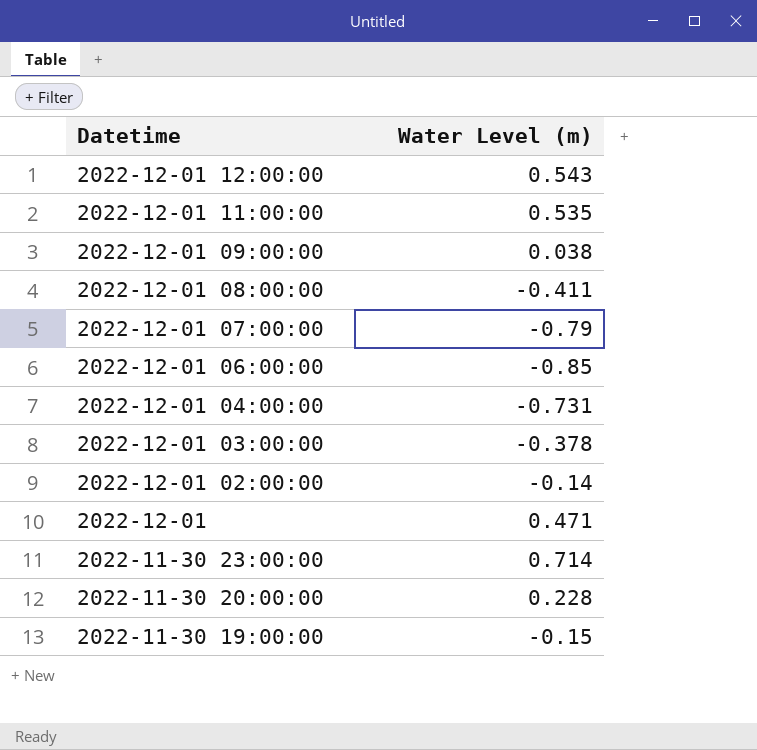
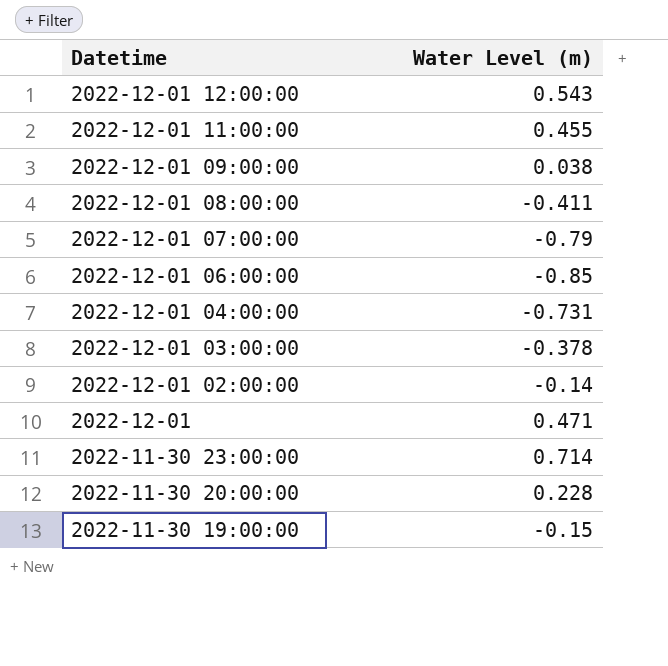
2022-12-01 11:00:00 | Water Level (m): 0.535 -> 0.455

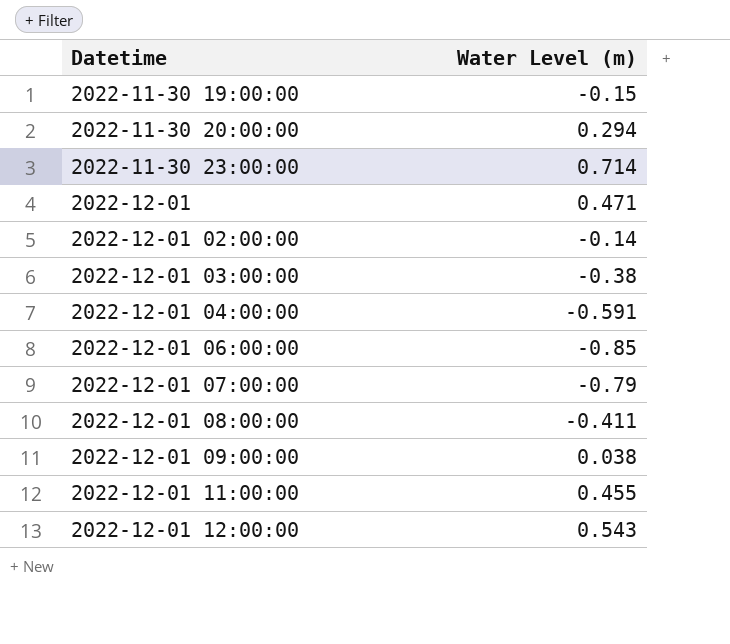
row order: Datetime descending -> Datetime ascending
2022-11-30 20:00:00 | Water Level (m): 0.228 -> 0.294
2022-12-01 03:00:00 | Water Level (m): -0.378 -> -0.38
2022-12-01 04:00:00 | Water Level (m): -0.731 -> -0.591

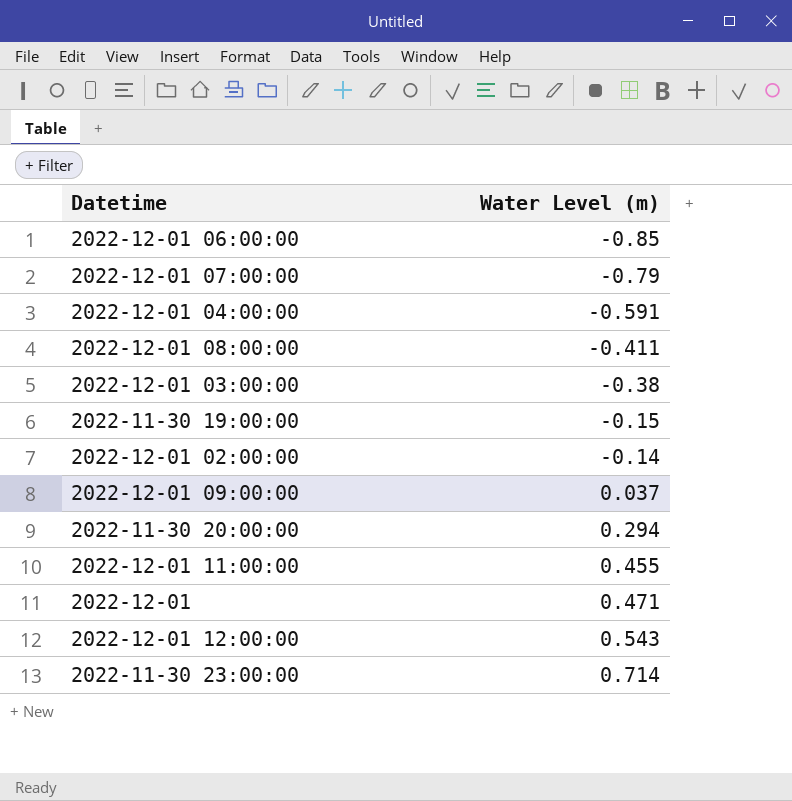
row order: Datetime ascending -> Water Level (m) ascending
2022-12-01 09:00:00 | Water Level (m): 0.038 -> 0.037

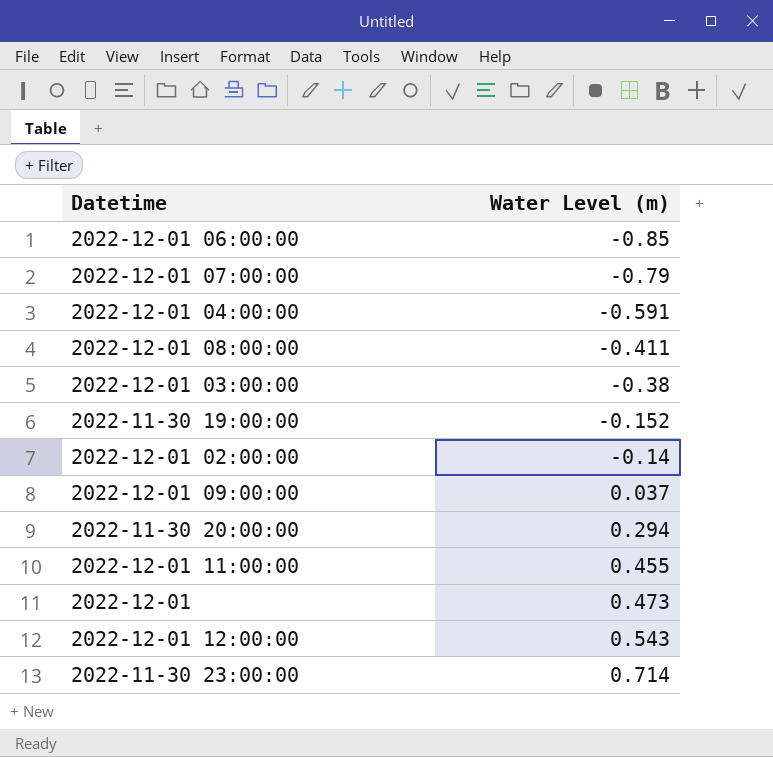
2022-11-30 19:00:00 | Water Level (m): -0.15 -> -0.152
2022-12-01 | Water Level (m): 0.471 -> 0.473

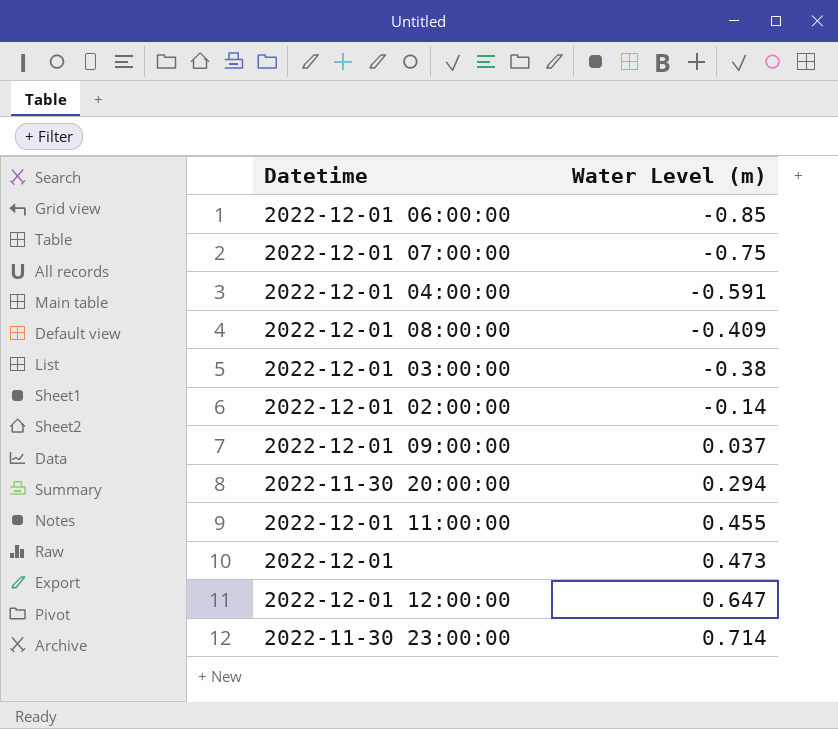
row 2022-11-30 19:00:00: -0.152 -> none
2022-12-01 07:00:00 | Water Level (m): -0.79 -> -0.75
2022-12-01 08:00:00 | Water Level (m): -0.411 -> -0.409
2022-12-01 12:00:00 | Water Level (m): 0.543 -> 0.647

